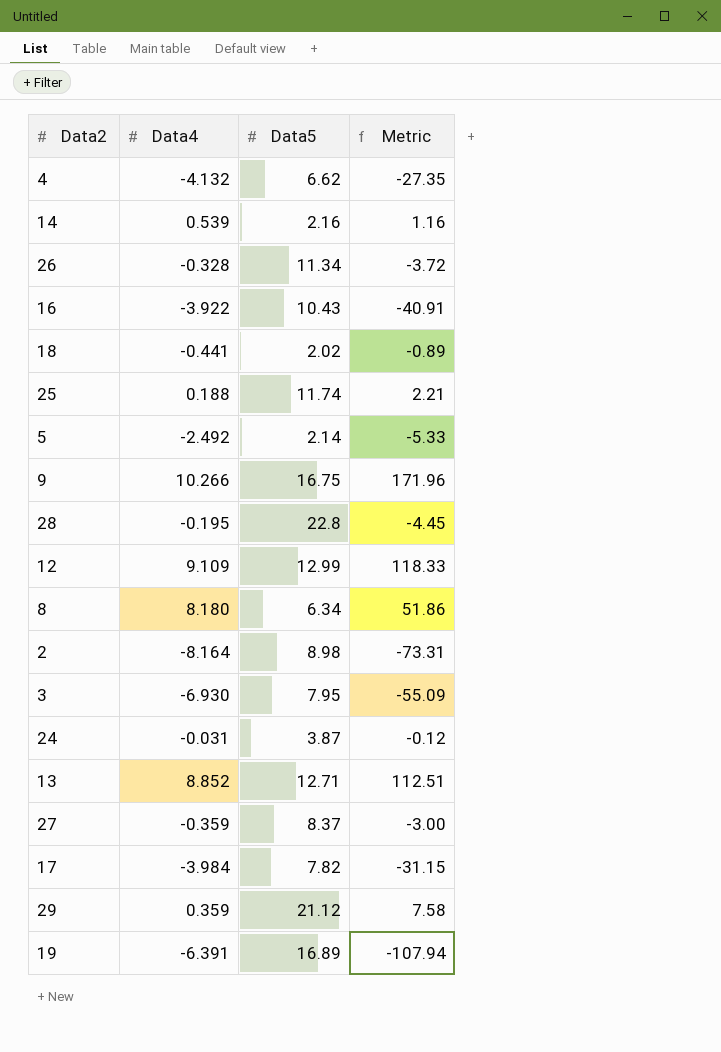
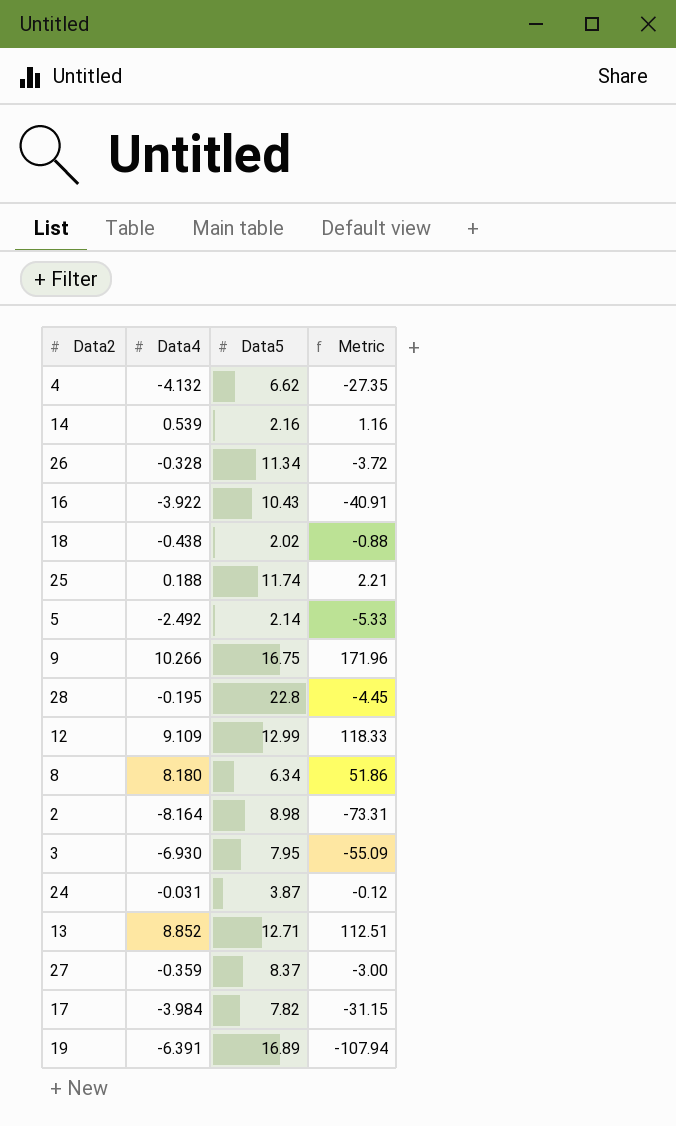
row 29: 0.359 | 21.12 | 7.58 -> none
18 | Data4: -0.441 -> -0.438
18 | Metric: -0.89 -> -0.88

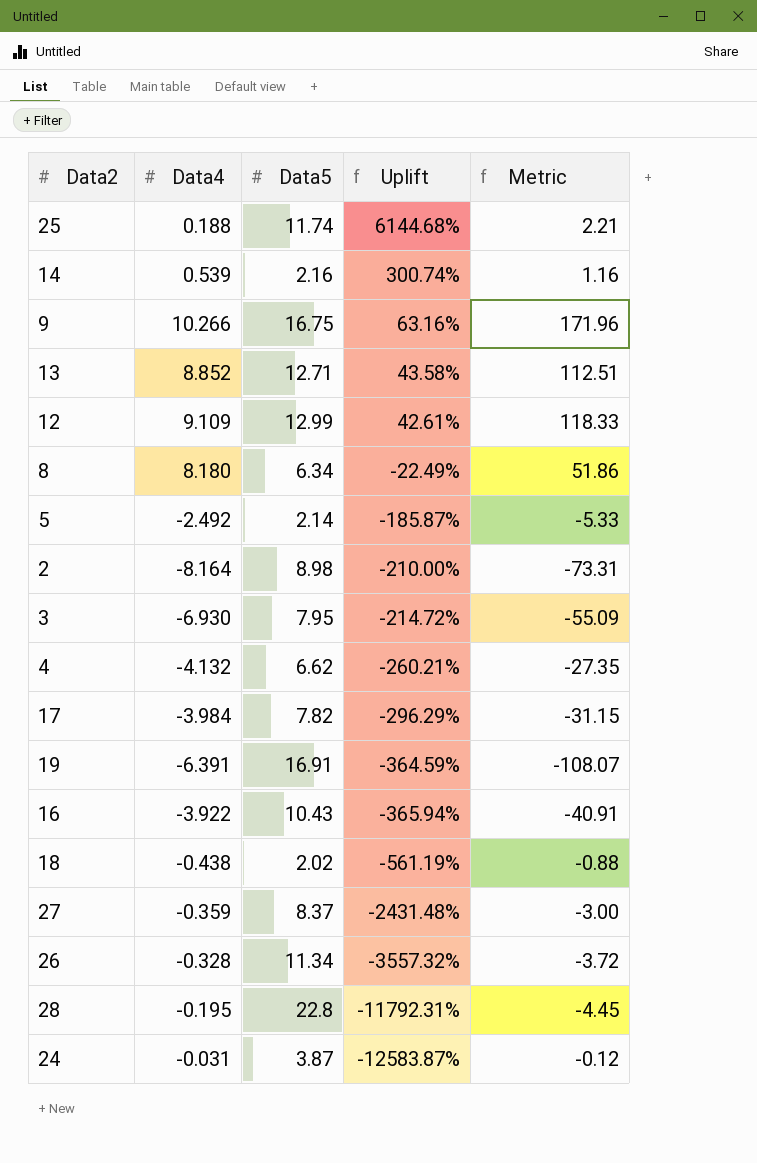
row order: none -> Uplift descending
column Uplift | formula: none -> ([Data5] - [Data4]) / [Data4]
19 | Data5: 16.89 -> 16.91
19 | Metric: -107.94 -> -108.07

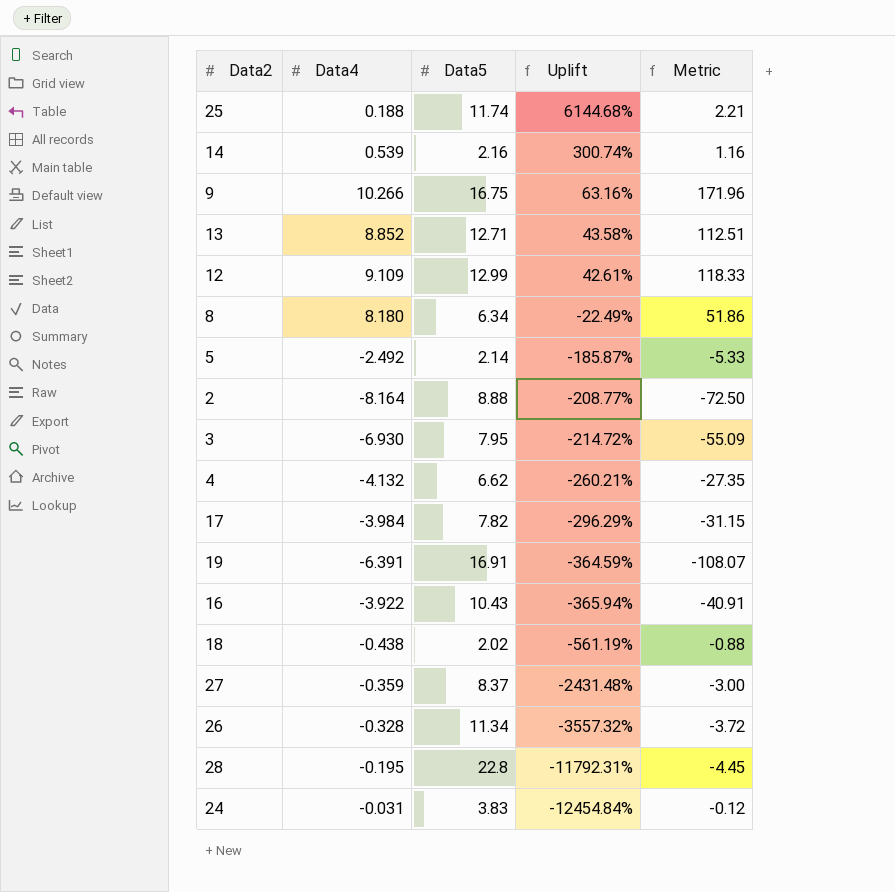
2 | Data5: 8.98 -> 8.88
2 | Uplift: -210.00% -> -208.77%
2 | Metric: -73.31 -> -72.50
24 | Data5: 3.87 -> 3.83
24 | Uplift: -12583.87% -> -12454.84%

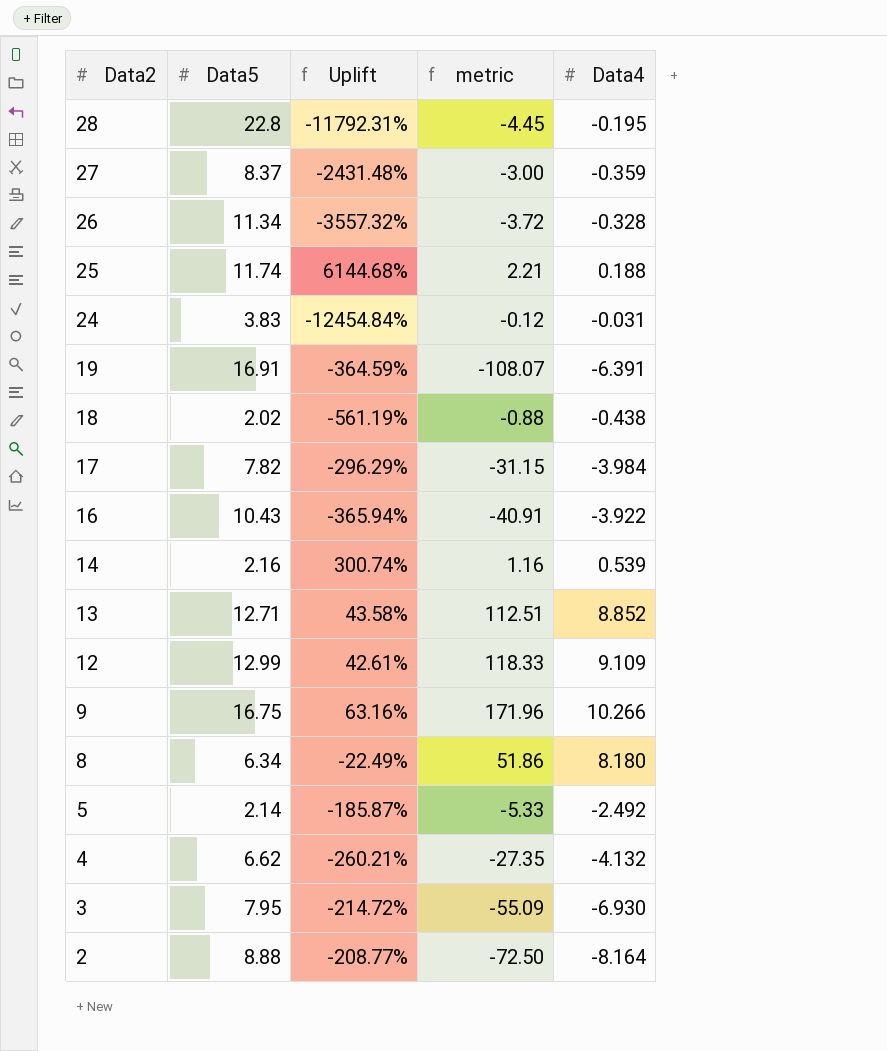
row order: Uplift descending -> Data2 descending
column name: Metric -> metric
column Data4 | position: 2 -> 5

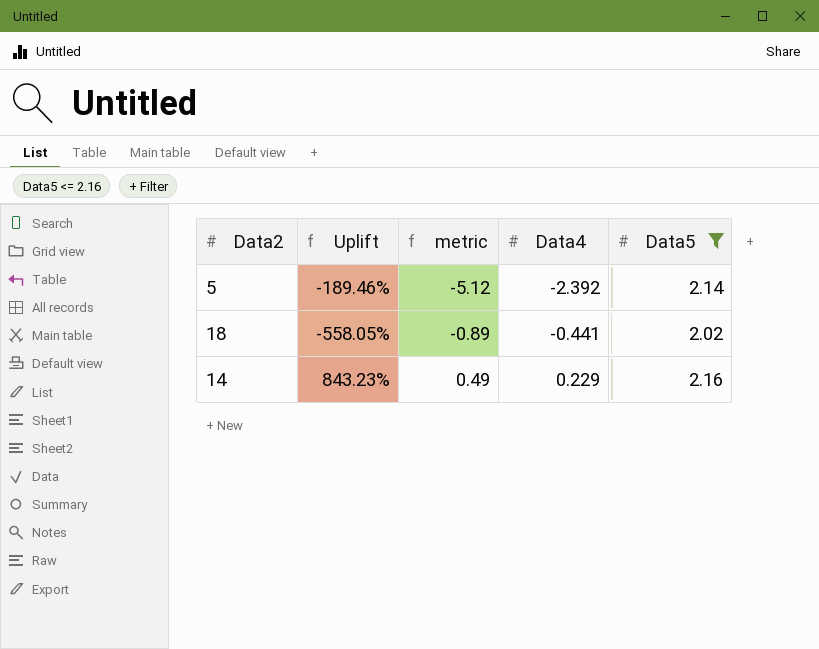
filter: none -> Data5 <= 2.16
row order: Data2 descending -> metric ascending
column Data5 | position: 2 -> 5
5 | Uplift: -185.87% -> -189.46%
5 | metric: -5.33 -> -5.12
5 | Data4: -2.492 -> -2.392
18 | Uplift: -561.19% -> -558.05%
18 | metric: -0.88 -> -0.89
18 | Data4: -0.438 -> -0.441
14 | Uplift: 300.74% -> 843.23%
14 | metric: 1.16 -> 0.49
14 | Data4: 0.539 -> 0.229

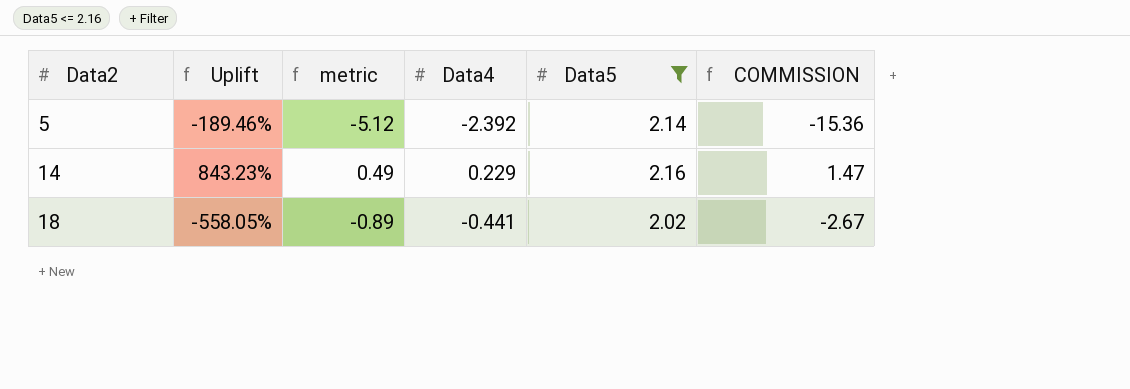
row order: metric ascending -> Data2 ascending
column COMMISSION | formula: none -> [metric] * 3

